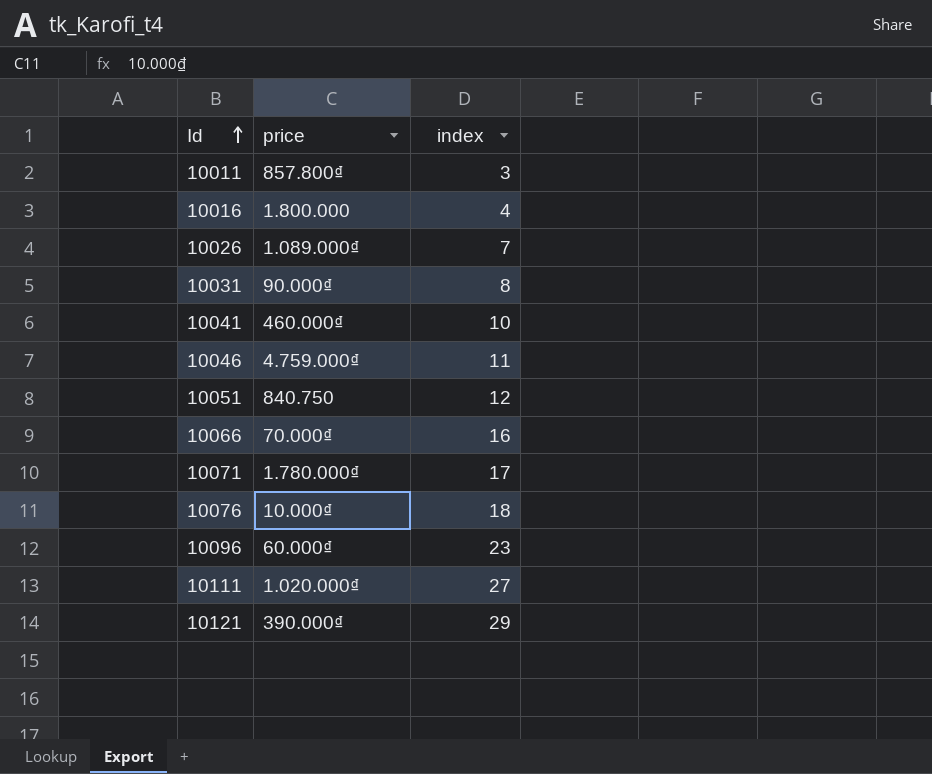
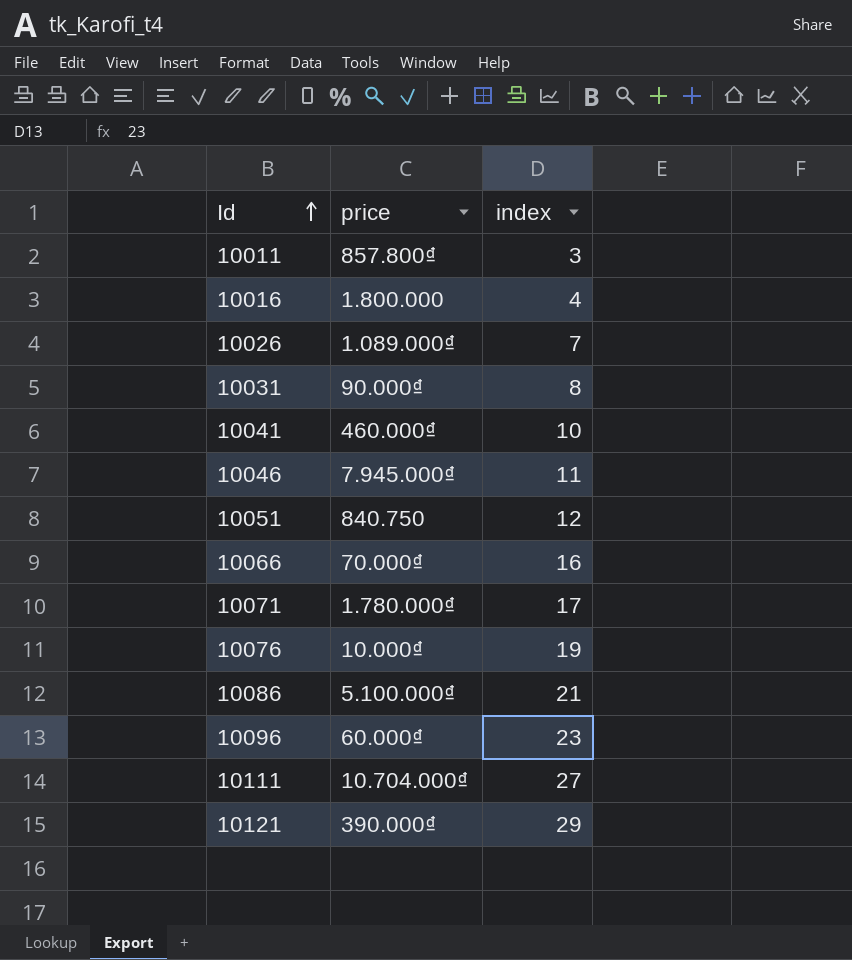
10046 | price: 4.759.000₫ -> 7.945.000₫
10076 | index: 18 -> 19
row 10086: none -> 5.100.000₫ | 21
10111 | price: 1.020.000₫ -> 10.704.000₫

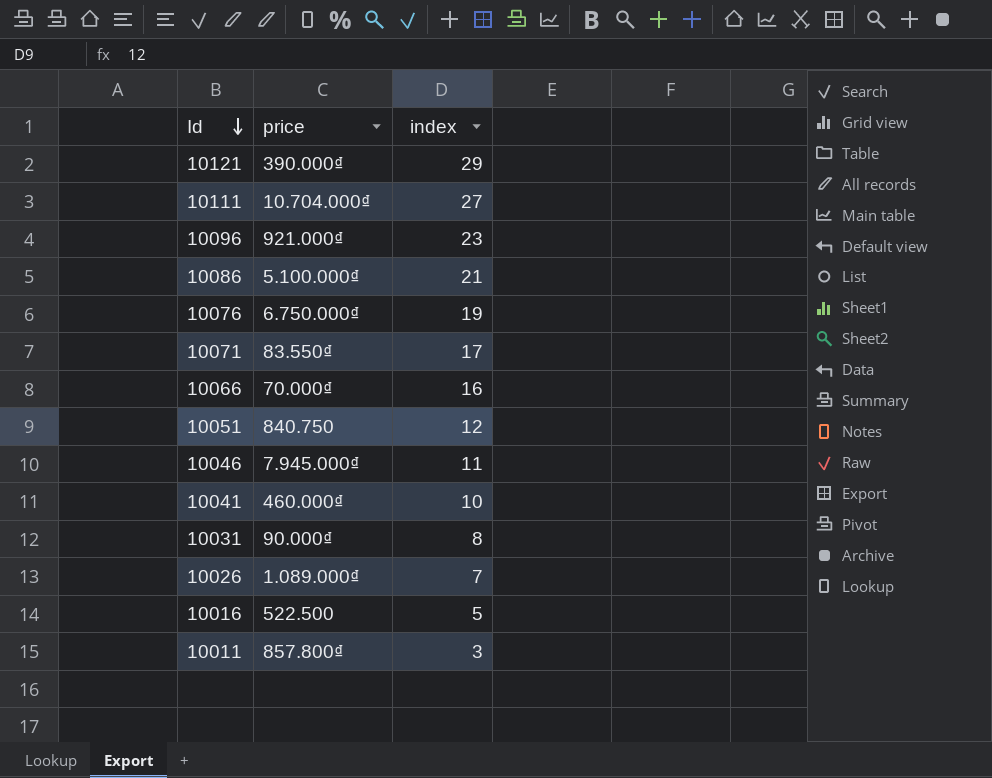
row order: Id ascending -> Id descending
10096 | price: 60.000₫ -> 921.000₫
10076 | price: 10.000₫ -> 6.750.000₫
10071 | price: 1.780.000₫ -> 83.550₫
10016 | price: 1.800.000 -> 522.500
10016 | index: 4 -> 5

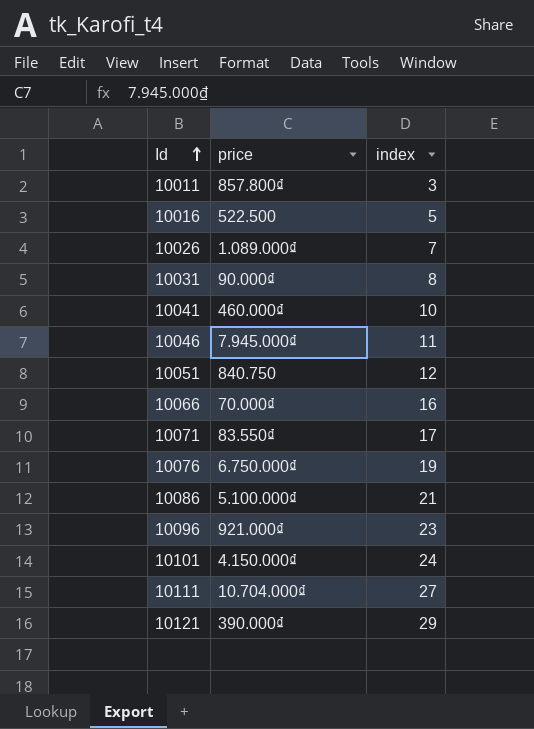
row order: Id descending -> Id ascending
row 10101: none -> 4.150.000₫ | 24

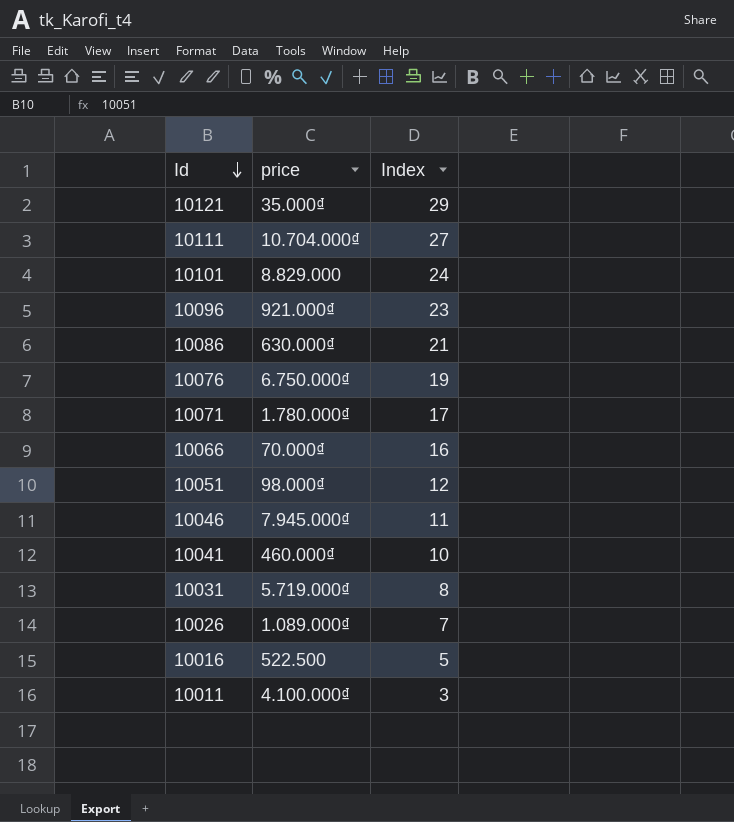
row order: Id ascending -> Id descending
column name: index -> Index
10121 | price: 390.000₫ -> 35.000₫
10101 | price: 4.150.000₫ -> 8.829.000
10086 | price: 5.100.000₫ -> 630.000₫
10071 | price: 83.550₫ -> 1.780.000₫
10051 | price: 840.750 -> 98.000₫
10031 | price: 90.000₫ -> 5.719.000₫
10011 | price: 857.800₫ -> 4.100.000₫

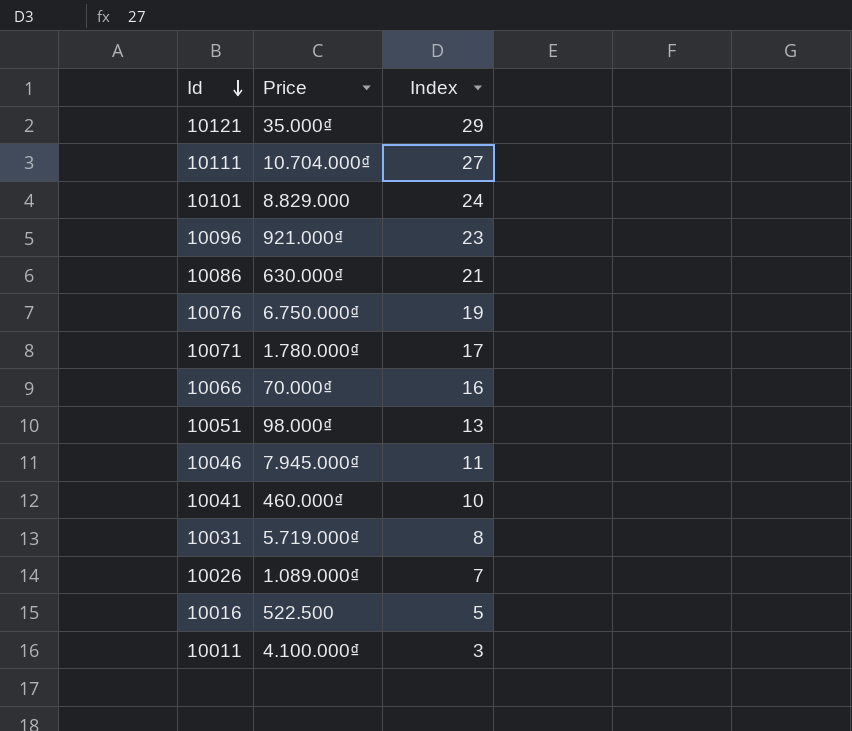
column name: price -> Price
10051 | Index: 12 -> 13

